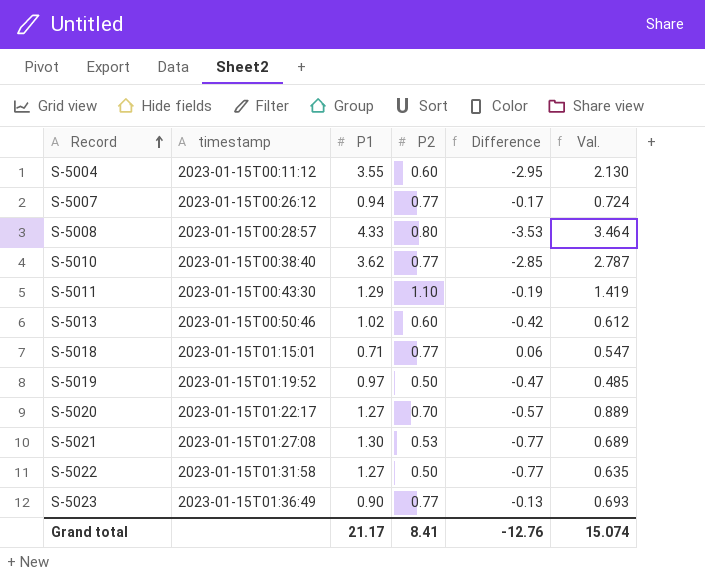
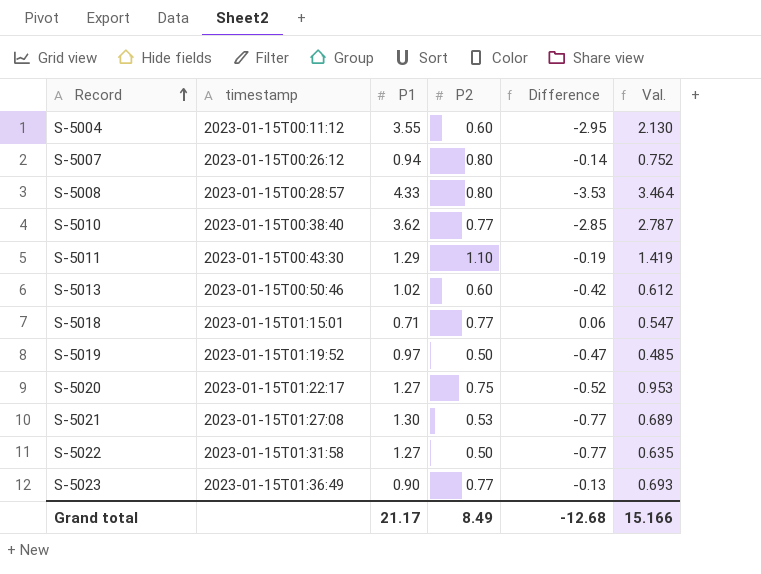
S-5007 | P2: 0.77 -> 0.80
S-5007 | Difference: -0.17 -> -0.14
S-5007 | Val.: 0.724 -> 0.752
S-5020 | P2: 0.70 -> 0.75
S-5020 | Difference: -0.57 -> -0.52
S-5020 | Val.: 0.889 -> 0.953
Grand total | P2: 8.41 -> 8.49
Grand total | Difference: -12.76 -> -12.68
Grand total | Val.: 15.074 -> 15.166

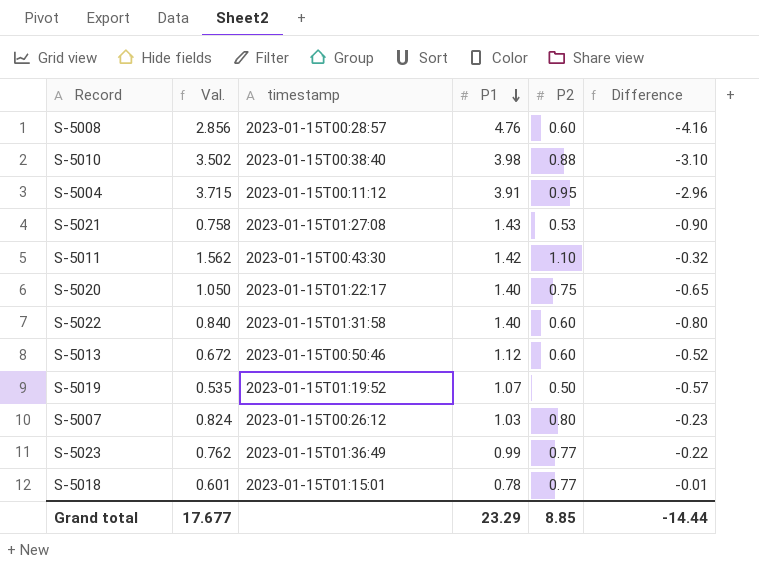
row order: Record ascending -> P1 descending
column Val. | position: 6 -> 2
S-5008 | Val.: 3.464 -> 2.856
S-5008 | P1: 4.33 -> 4.76
S-5008 | P2: 0.80 -> 0.60
S-5008 | Difference: -3.53 -> -4.16
S-5010 | Val.: 2.787 -> 3.502
S-5010 | P1: 3.62 -> 3.98
S-5010 | P2: 0.77 -> 0.88
S-5010 | Difference: -2.85 -> -3.10
S-5004 | Val.: 2.130 -> 3.715
S-5004 | P1: 3.55 -> 3.91
S-5004 | P2: 0.60 -> 0.95
S-5004 | Difference: -2.95 -> -2.96
S-5021 | Val.: 0.689 -> 0.758
S-5021 | P1: 1.30 -> 1.43
S-5021 | Difference: -0.77 -> -0.90
S-5011 | Val.: 1.419 -> 1.562
S-5011 | P1: 1.29 -> 1.42
S-5011 | Difference: -0.19 -> -0.32
S-5020 | Val.: 0.953 -> 1.050
S-5020 | P1: 1.27 -> 1.40
S-5020 | Difference: -0.52 -> -0.65
S-5022 | Val.: 0.635 -> 0.840
S-5022 | P1: 1.27 -> 1.40
S-5022 | P2: 0.50 -> 0.60
S-5022 | Difference: -0.77 -> -0.80
S-5013 | Val.: 0.612 -> 0.672
S-5013 | P1: 1.02 -> 1.12
S-5013 | Difference: -0.42 -> -0.52
S-5019 | Val.: 0.485 -> 0.535
S-5019 | P1: 0.97 -> 1.07
S-5019 | Difference: -0.47 -> -0.57
S-5007 | Val.: 0.752 -> 0.824
S-5007 | P1: 0.94 -> 1.03
S-5007 | Difference: -0.14 -> -0.23
S-5023 | Val.: 0.693 -> 0.762
S-5023 | P1: 0.90 -> 0.99
S-5023 | Difference: -0.13 -> -0.22
S-5018 | Val.: 0.547 -> 0.601
S-5018 | P1: 0.71 -> 0.78
S-5018 | Difference: 0.06 -> -0.01
Grand total | Val.: 15.166 -> 17.677
Grand total | P1: 21.17 -> 23.29
Grand total | P2: 8.49 -> 8.85
Grand total | Difference: -12.68 -> -14.44

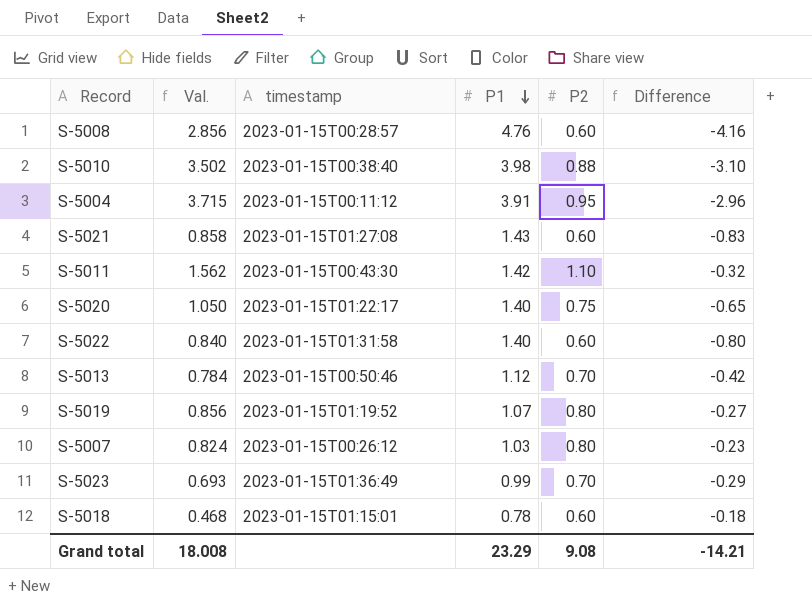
S-5021 | Val.: 0.758 -> 0.858
S-5021 | P2: 0.53 -> 0.60
S-5021 | Difference: -0.90 -> -0.83
S-5013 | Val.: 0.672 -> 0.784
S-5013 | P2: 0.60 -> 0.70
S-5013 | Difference: -0.52 -> -0.42
S-5019 | Val.: 0.535 -> 0.856
S-5019 | P2: 0.50 -> 0.80
S-5019 | Difference: -0.57 -> -0.27
S-5023 | Val.: 0.762 -> 0.693
S-5023 | P2: 0.77 -> 0.70
S-5023 | Difference: -0.22 -> -0.29
S-5018 | Val.: 0.601 -> 0.468
S-5018 | P2: 0.77 -> 0.60
S-5018 | Difference: -0.01 -> -0.18
Grand total | Val.: 17.677 -> 18.008
Grand total | P2: 8.85 -> 9.08
Grand total | Difference: -14.44 -> -14.21

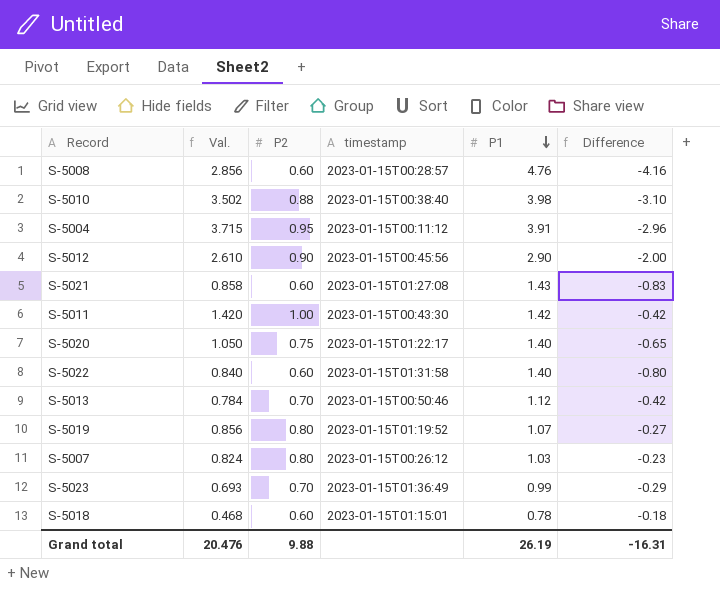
column P2 | position: 5 -> 3
row S-5012: none -> 2.610 | 0.90 | 2023-01-15T00:45:56 | 2.90 | -2.00
S-5011 | Val.: 1.562 -> 1.420
S-5011 | P2: 1.10 -> 1.00
S-5011 | Difference: -0.32 -> -0.42
Grand total | Val.: 18.008 -> 20.476
Grand total | P2: 9.08 -> 9.88
Grand total | P1: 23.29 -> 26.19
Grand total | Difference: -14.21 -> -16.31

